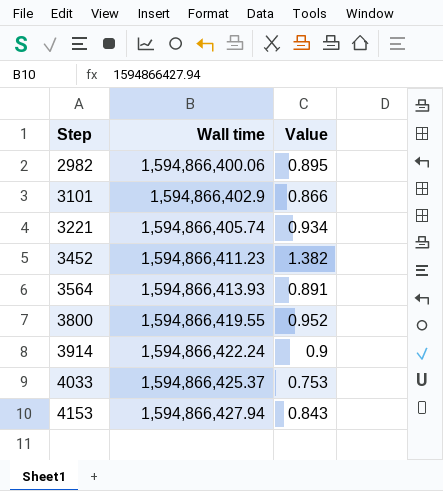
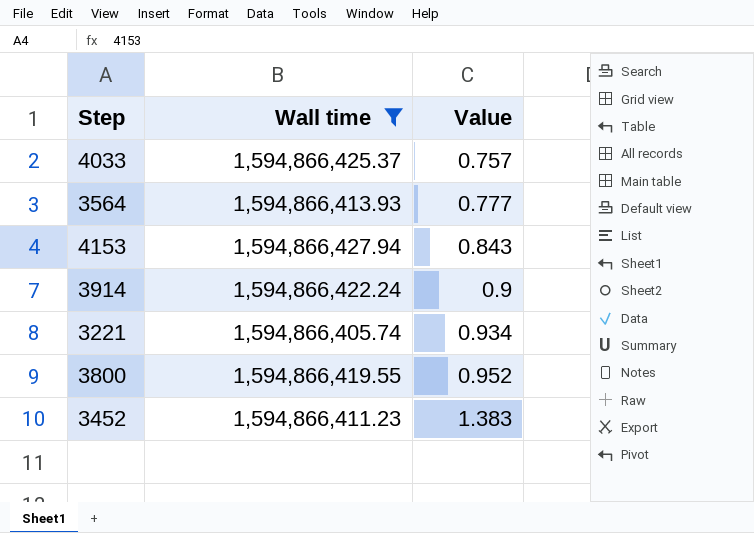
filter: none -> Wall time >= 1,594,866,405.74
row order: Step ascending -> Value ascending
4033 | Value: 0.753 -> 0.757
3564 | Value: 0.891 -> 0.777
3452 | Value: 1.382 -> 1.383

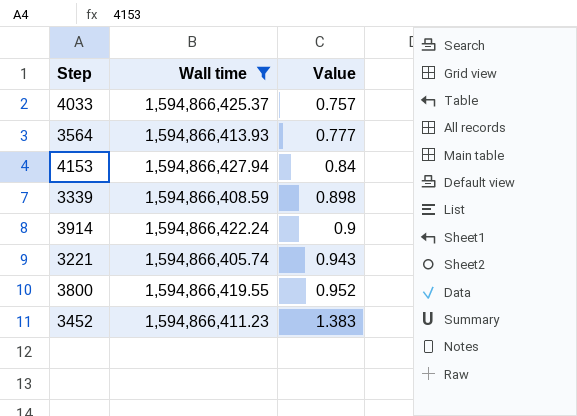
4153 | Value: 0.843 -> 0.84
row 3339: none -> 1,594,866,408.59 | 0.898
3221 | Value: 0.934 -> 0.943

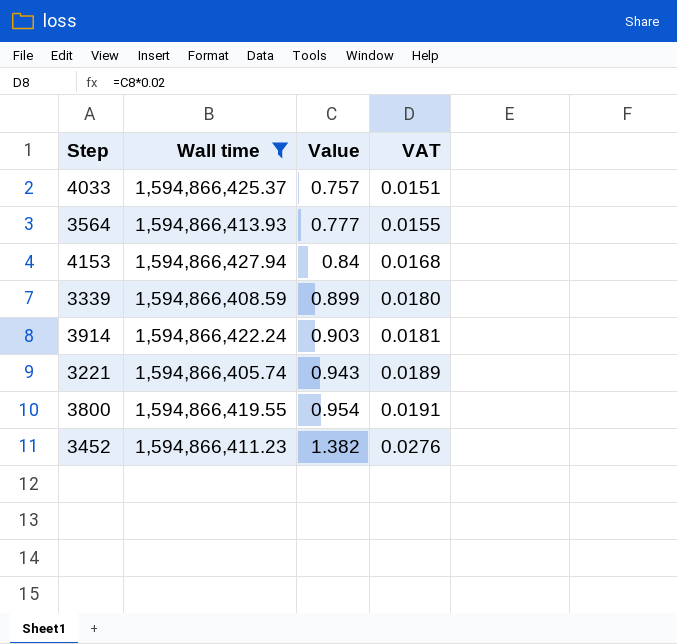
column VAT | formula: none -> [Value] * 0.02
3339 | Value: 0.898 -> 0.899
3914 | Value: 0.9 -> 0.903
3800 | Value: 0.952 -> 0.954
3452 | Value: 1.383 -> 1.382

